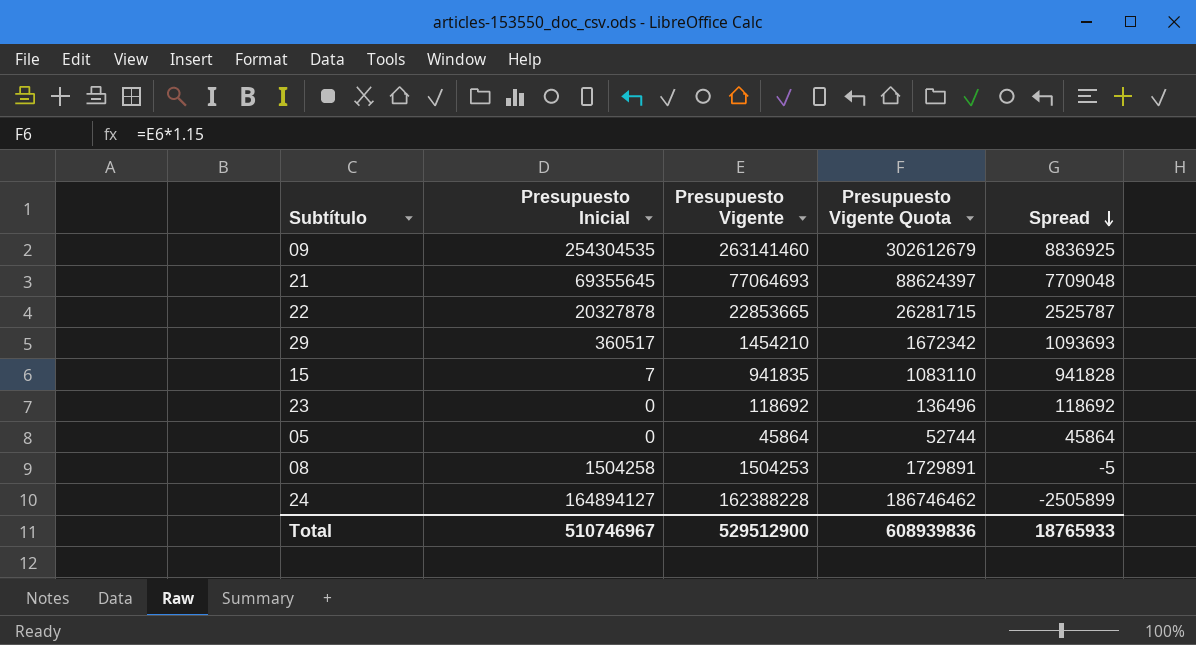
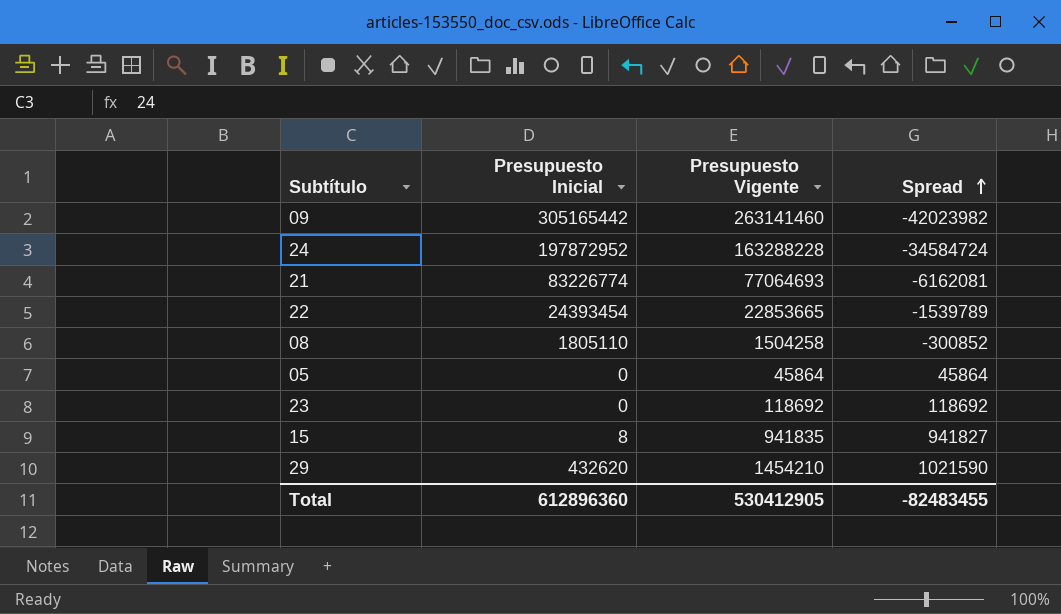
row order: Spread descending -> Spread ascending
column Presupuesto Vigente Quota | formula: [Presupuesto Vigente] * 1.15 -> none
09 | Presupuesto Inicial: 254304535 -> 305165442
09 | Spread: 8836925 -> -42023982
24 | Presupuesto Inicial: 164894127 -> 197872952
24 | Presupuesto Vigente: 162388228 -> 163288228
24 | Spread: -2505899 -> -34584724
21 | Presupuesto Inicial: 69355645 -> 83226774
21 | Spread: 7709048 -> -6162081
22 | Presupuesto Inicial: 20327878 -> 24393454
22 | Spread: 2525787 -> -1539789
08 | Presupuesto Inicial: 1504258 -> 1805110
08 | Presupuesto Vigente: 1504253 -> 1504258
08 | Spread: -5 -> -300852
15 | Presupuesto Inicial: 7 -> 8
15 | Spread: 941828 -> 941827
29 | Presupuesto Inicial: 360517 -> 432620
29 | Spread: 1093693 -> 1021590
Total | Presupuesto Inicial: 510746967 -> 612896360
Total | Presupuesto Vigente: 529512900 -> 530412905
Total | Spread: 18765933 -> -82483455

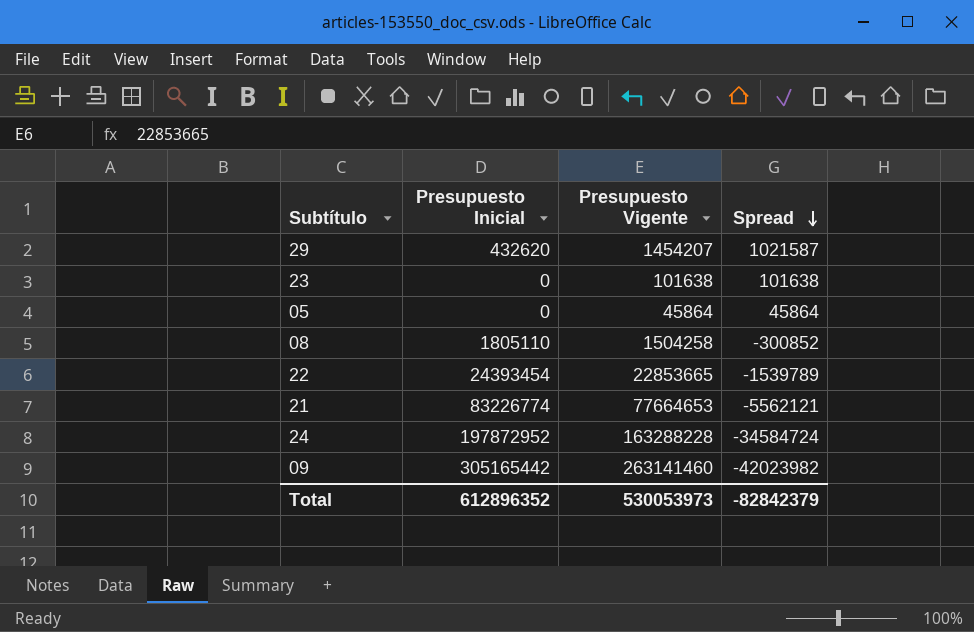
row order: Spread ascending -> Spread descending
row 15: 8 | 941835 | 941827 -> none
29 | Presupuesto Vigente: 1454210 -> 1454207
29 | Spread: 1021590 -> 1021587
23 | Presupuesto Vigente: 118692 -> 101638
23 | Spread: 118692 -> 101638
21 | Presupuesto Vigente: 77064693 -> 77664653
21 | Spread: -6162081 -> -5562121
Total | Presupuesto Inicial: 612896360 -> 612896352
Total | Presupuesto Vigente: 530412905 -> 530053973
Total | Spread: -82483455 -> -82842379

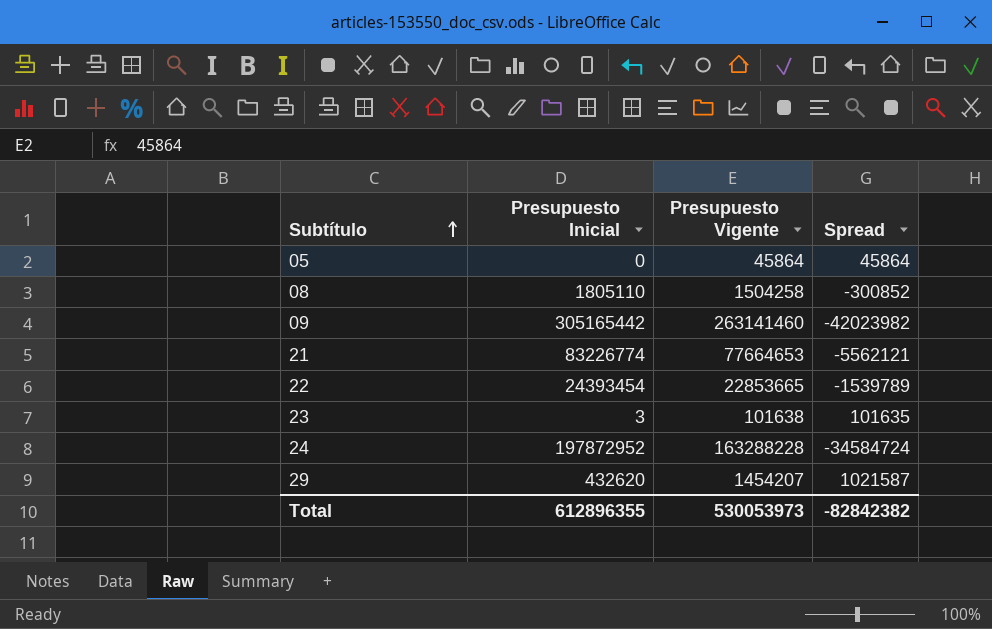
row order: Spread descending -> Subtítulo ascending
23 | Presupuesto Inicial: 0 -> 3
23 | Spread: 101638 -> 101635
Total | Presupuesto Inicial: 612896352 -> 612896355
Total | Spread: -82842379 -> -82842382

